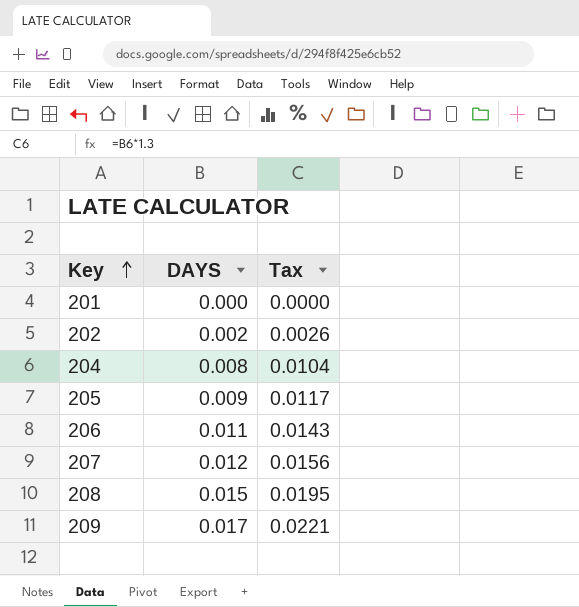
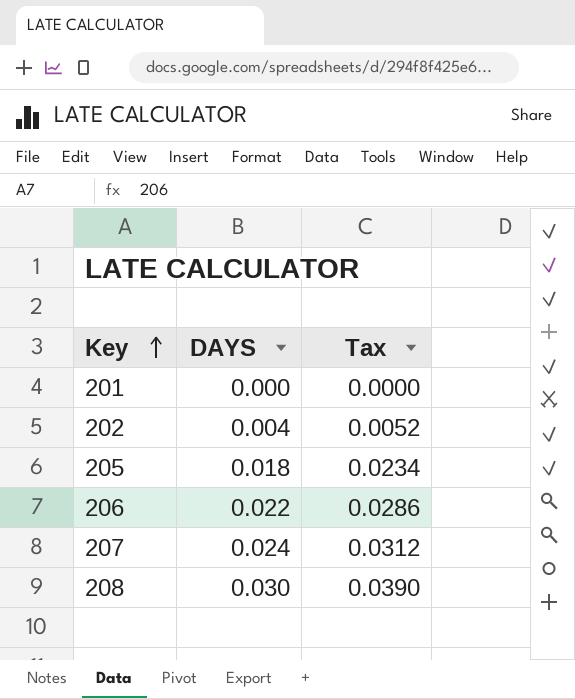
row 204: 0.008 | 0.0104 -> none
row 209: 0.017 | 0.0221 -> none
202 | DAYS: 0.002 -> 0.004
202 | Tax: 0.0026 -> 0.0052
205 | DAYS: 0.009 -> 0.018
205 | Tax: 0.0117 -> 0.0234
206 | DAYS: 0.011 -> 0.022
206 | Tax: 0.0143 -> 0.0286
207 | DAYS: 0.012 -> 0.024
207 | Tax: 0.0156 -> 0.0312
208 | DAYS: 0.015 -> 0.030
208 | Tax: 0.0195 -> 0.0390

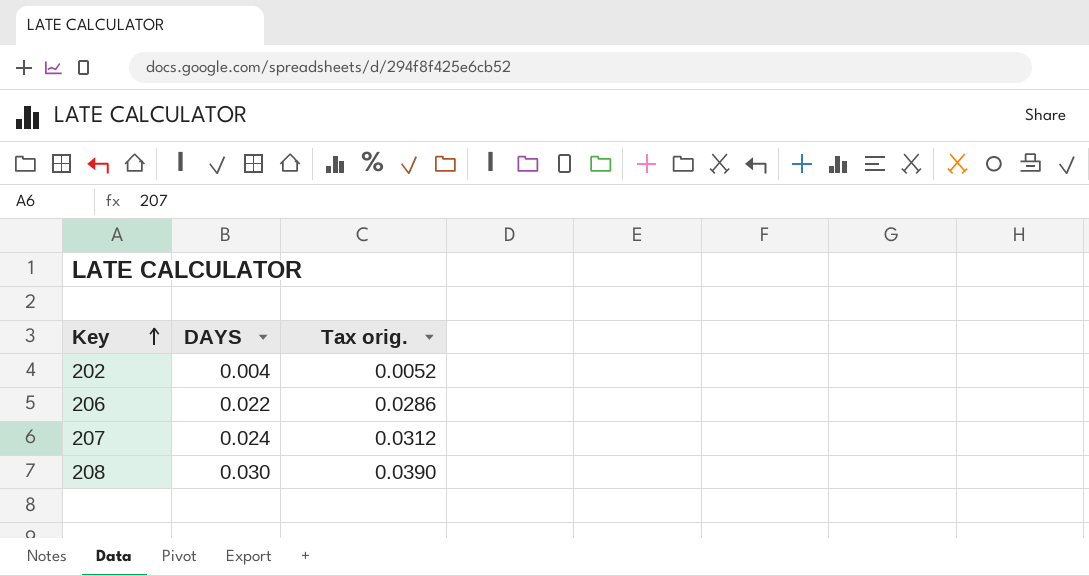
column name: Tax -> Tax orig.
row 201: 0.000 | 0.0000 -> none
row 205: 0.018 | 0.0234 -> none

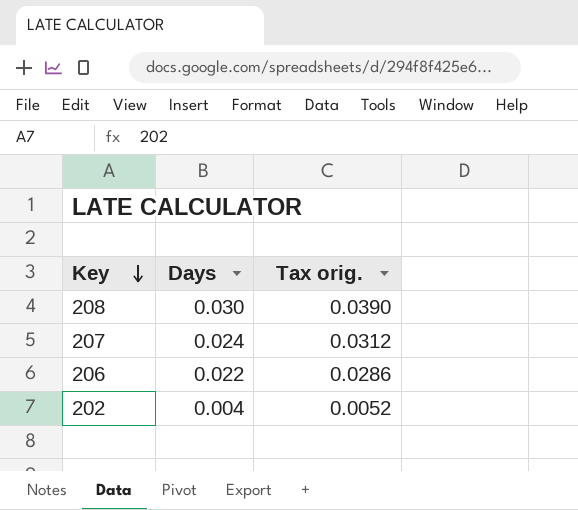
row order: Key ascending -> Key descending
column name: DAYS -> Days

